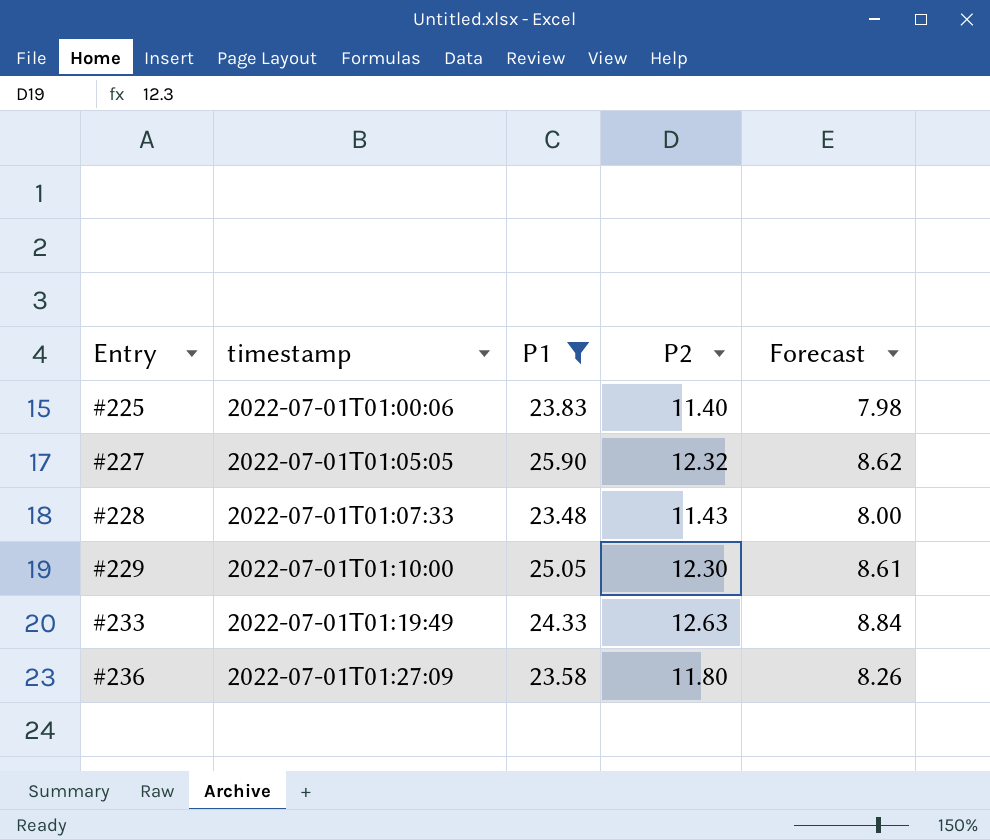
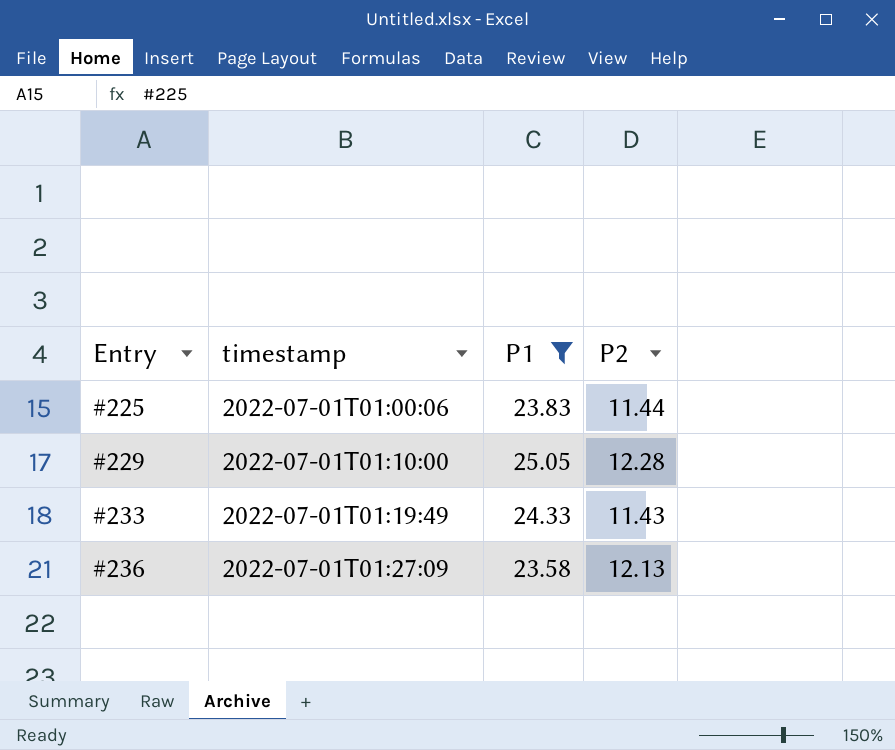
column Forecast | formula: [P2] * 0.7 -> none
row #227: 2022-07-01T01:05:05 | 25.90 | 12.32 | 8.62 -> none
row #228: 2022-07-01T01:07:33 | 23.48 | 11.43 | 8.00 -> none
#225 | P2: 11.40 -> 11.44
#229 | P2: 12.30 -> 12.28
#233 | P2: 12.63 -> 11.43
#236 | P2: 11.80 -> 12.13

